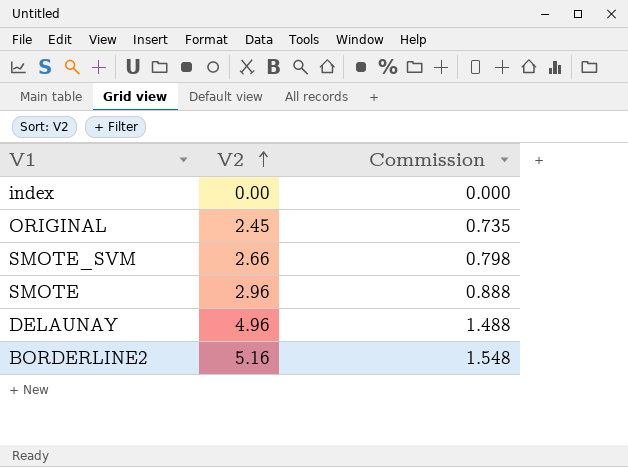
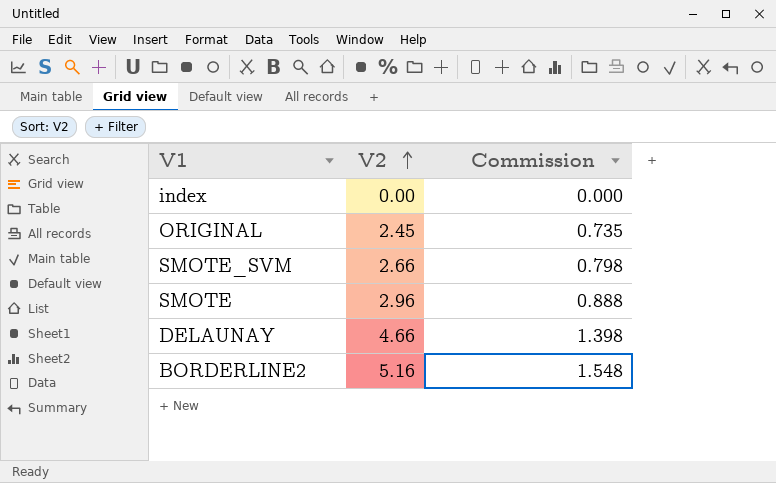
DELAUNAY | V2: 4.96 -> 4.66
DELAUNAY | Commission: 1.488 -> 1.398

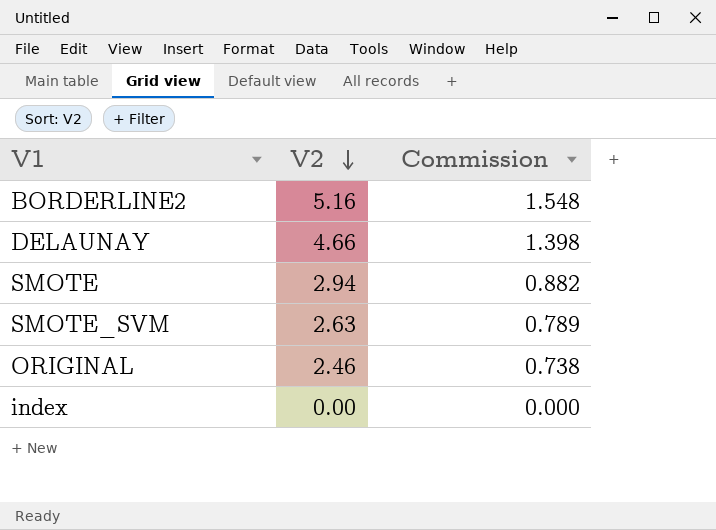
row order: V2 ascending -> V2 descending
SMOTE | V2: 2.96 -> 2.94
SMOTE | Commission: 0.888 -> 0.882
SMOTE_SVM | V2: 2.66 -> 2.63
SMOTE_SVM | Commission: 0.798 -> 0.789
ORIGINAL | V2: 2.45 -> 2.46
ORIGINAL | Commission: 0.735 -> 0.738

